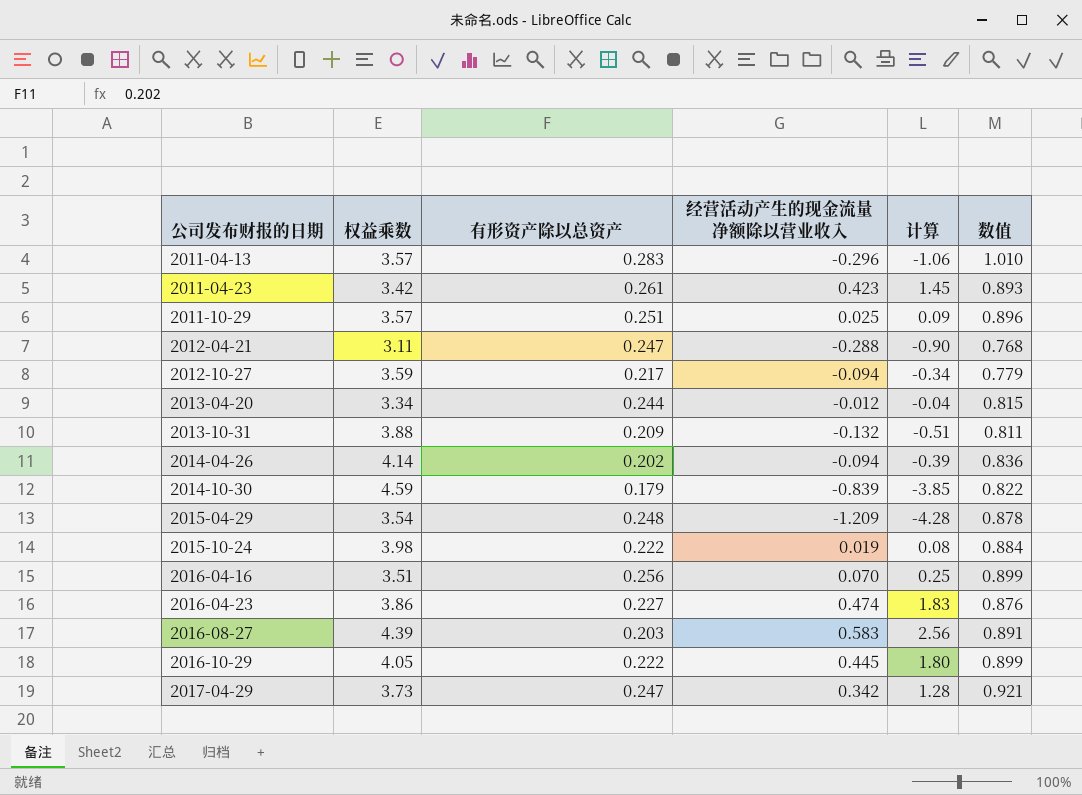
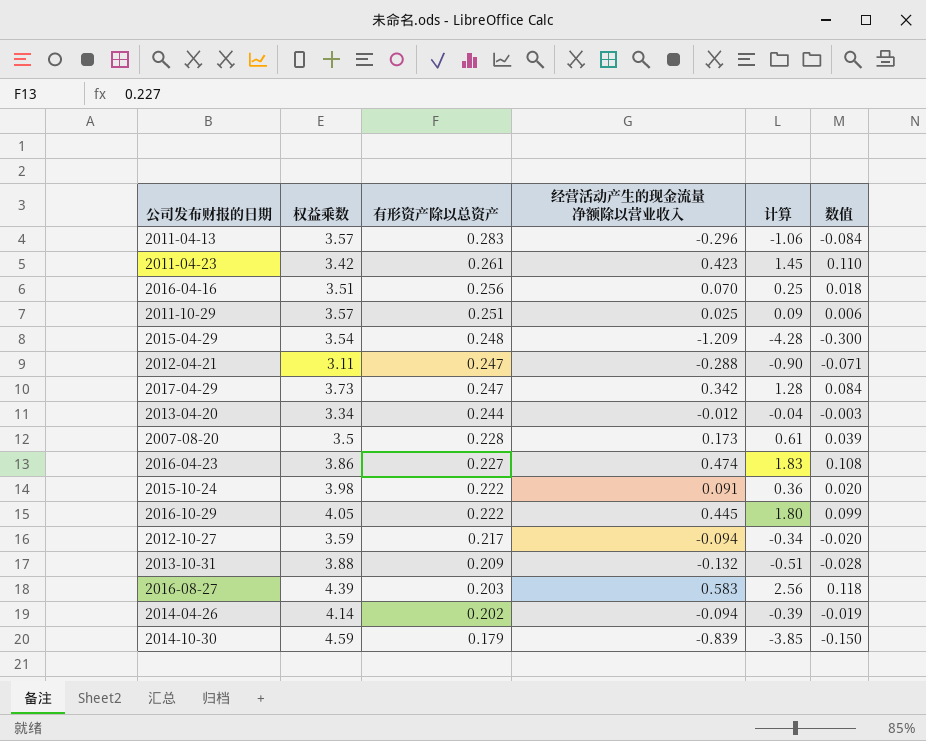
row order: 公司发布财报的日期 ascending -> 有形资产除以总资产 descending
column 数值 | formula: [权益乘数] * [有形资产除以总资产] -> [有形资产除以总资产] * [经营活动产生的现金流量净额除以营业收入]
row 2007-08-20: none -> 3.5 | 0.228 | 0.173 | 0.61 | 0.039
2015-10-24 | 经营活动产生的现金流量净额除以营业收入: 0.019 -> 0.091
2015-10-24 | 计算: 0.08 -> 0.36

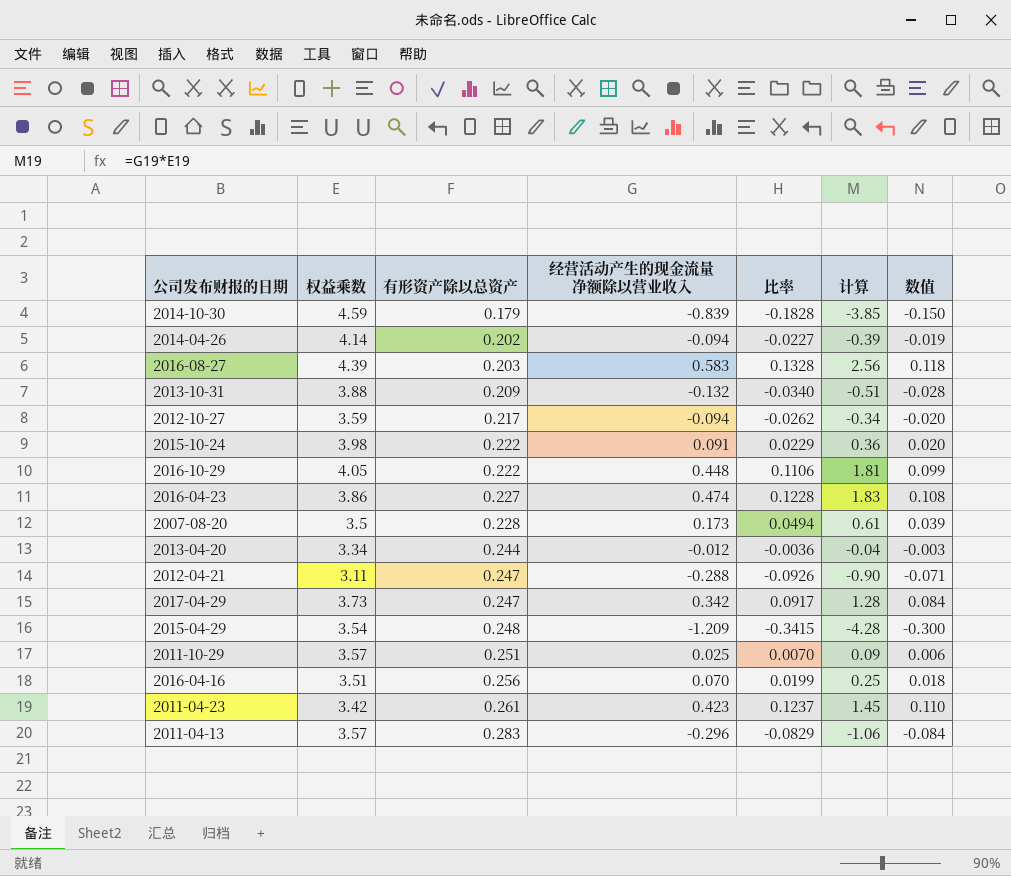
row order: 有形资产除以总资产 descending -> 有形资产除以总资产 ascending
column 比率 | formula: none -> [经营活动产生的现金流量净额除以营业收入] / [权益乘数]
2016-10-29 | 经营活动产生的现金流量净额除以营业收入: 0.445 -> 0.448
2016-10-29 | 计算: 1.80 -> 1.81

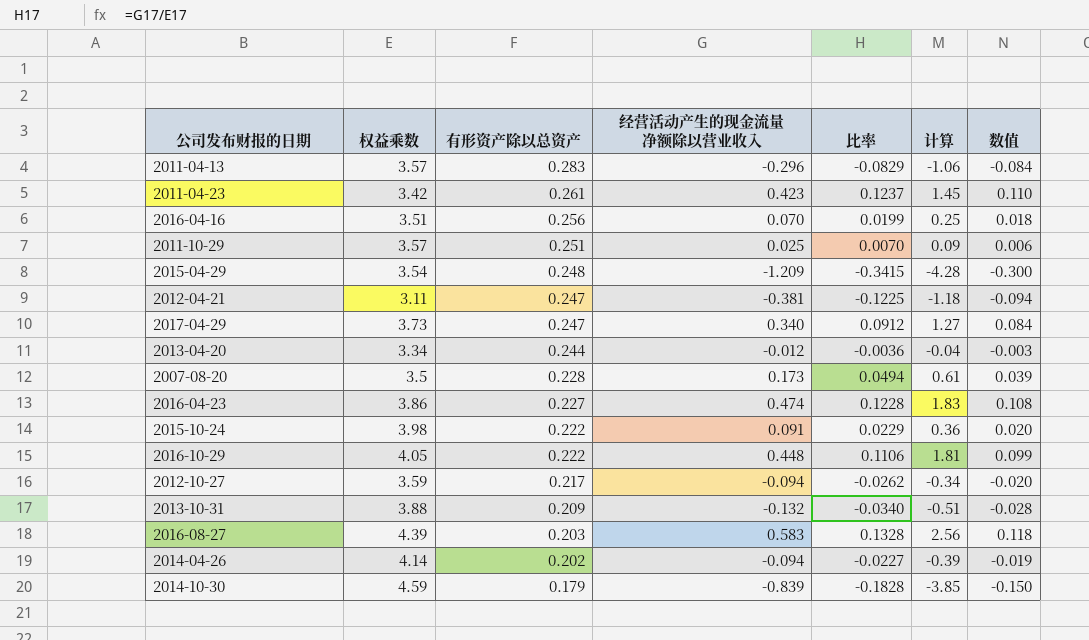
row order: 有形资产除以总资产 ascending -> 有形资产除以总资产 descending
2012-04-21 | 经营活动产生的现金流量净额除以营业收入: -0.288 -> -0.381
2012-04-21 | 比率: -0.0926 -> -0.1225
2012-04-21 | 计算: -0.90 -> -1.18
2012-04-21 | 数值: -0.071 -> -0.094
2017-04-29 | 经营活动产生的现金流量净额除以营业收入: 0.342 -> 0.340
2017-04-29 | 比率: 0.0917 -> 0.0912
2017-04-29 | 计算: 1.28 -> 1.27

